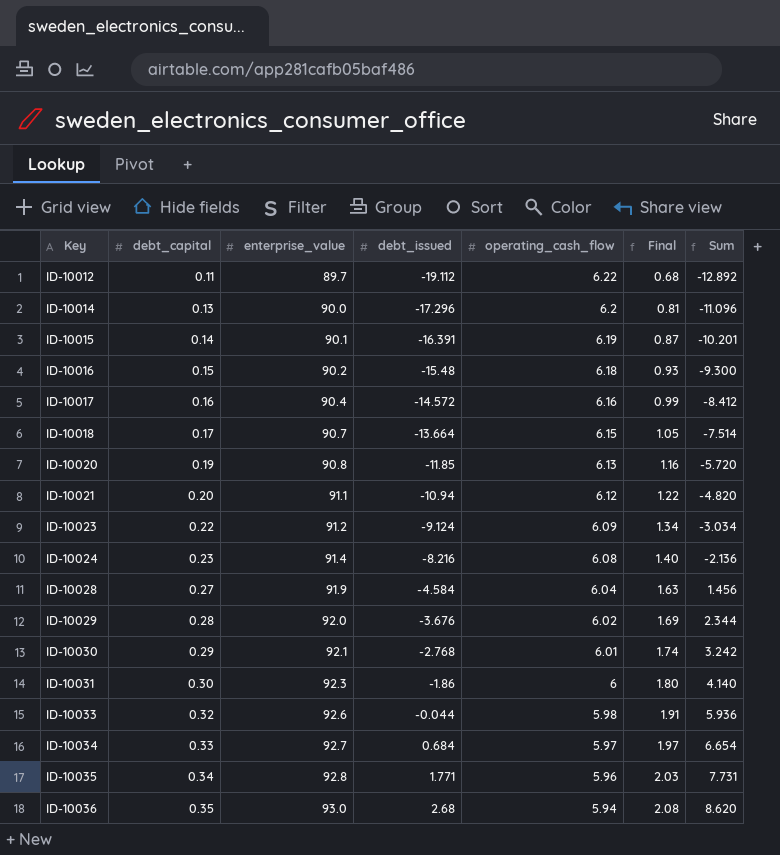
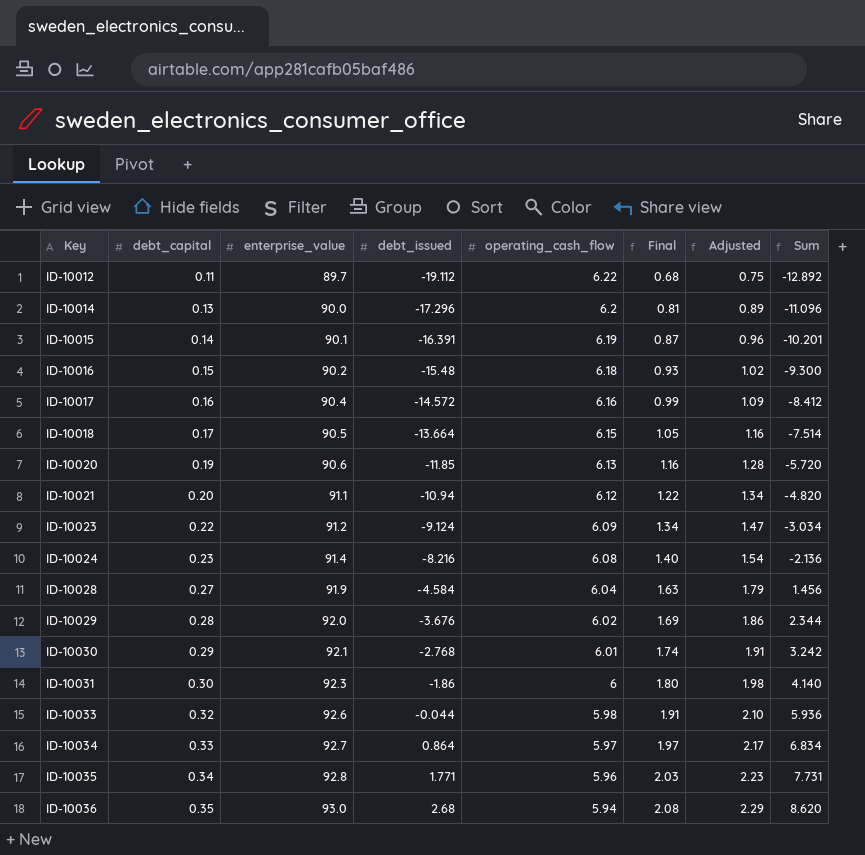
column Adjusted | formula: none -> [Final] * 1.1
ID-10018 | enterprise_value: 90.7 -> 90.5
ID-10020 | enterprise_value: 90.8 -> 90.6
ID-10034 | debt_issued: 0.684 -> 0.864
ID-10034 | Sum: 6.654 -> 6.834

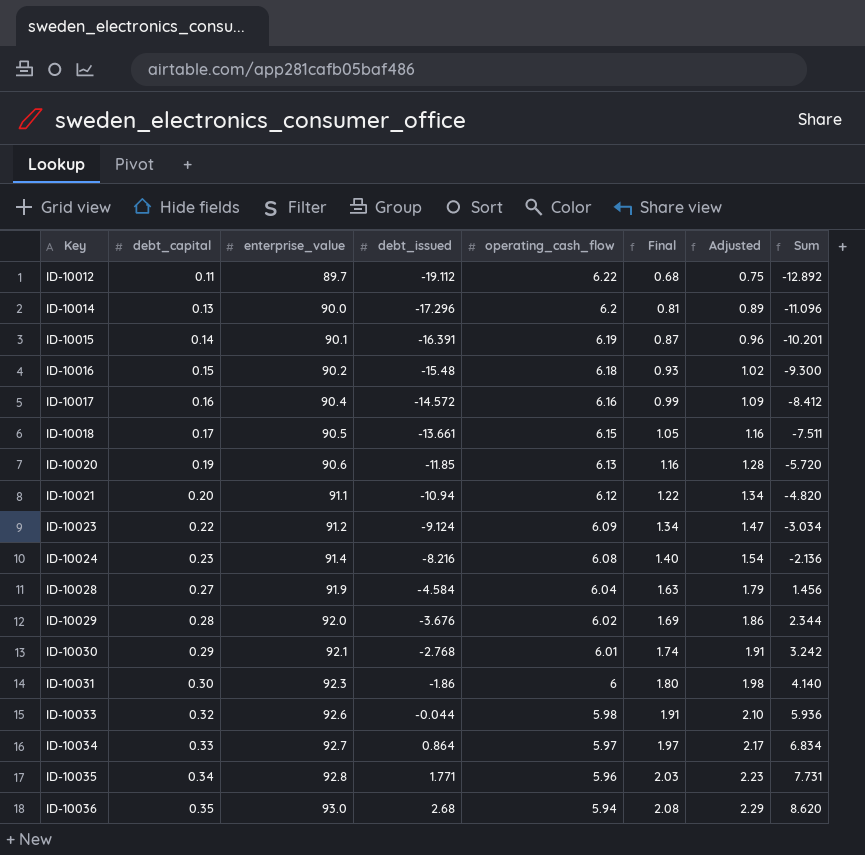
ID-10018 | debt_issued: -13.664 -> -13.661
ID-10018 | Sum: -7.514 -> -7.511

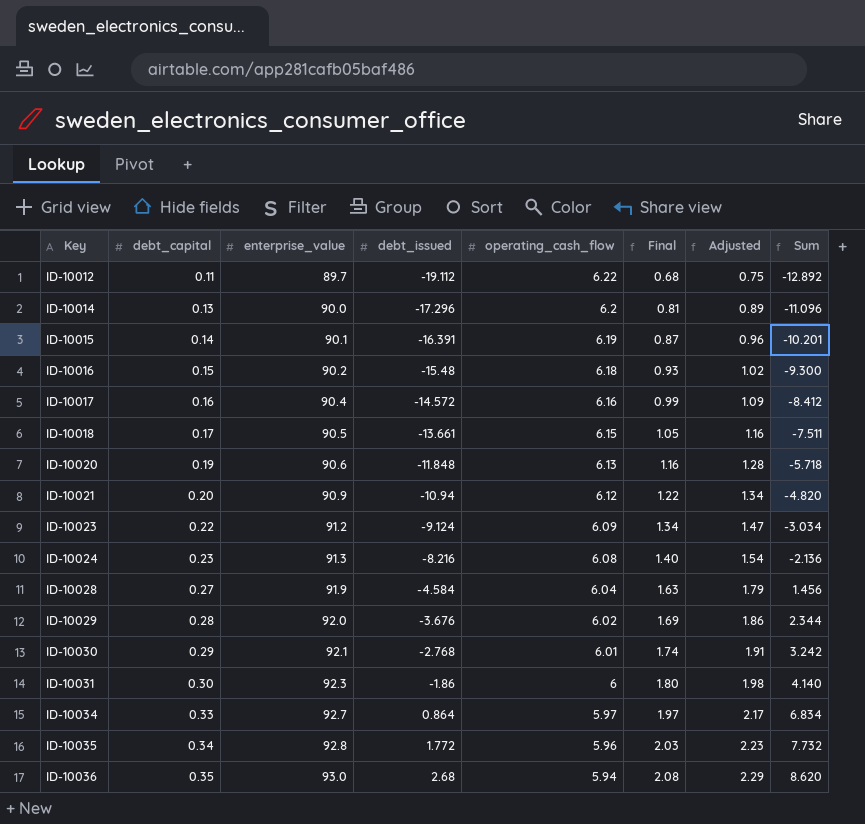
row ID-10033: 0.32 | 92.6 | -0.044 | 5.98 | 1.91 | 2.10 | 5.936 -> none
ID-10020 | debt_issued: -11.85 -> -11.848
ID-10020 | Sum: -5.720 -> -5.718
ID-10021 | enterprise_value: 91.1 -> 90.9
ID-10024 | enterprise_value: 91.4 -> 91.3
ID-10035 | debt_issued: 1.771 -> 1.772
ID-10035 | Sum: 7.731 -> 7.732

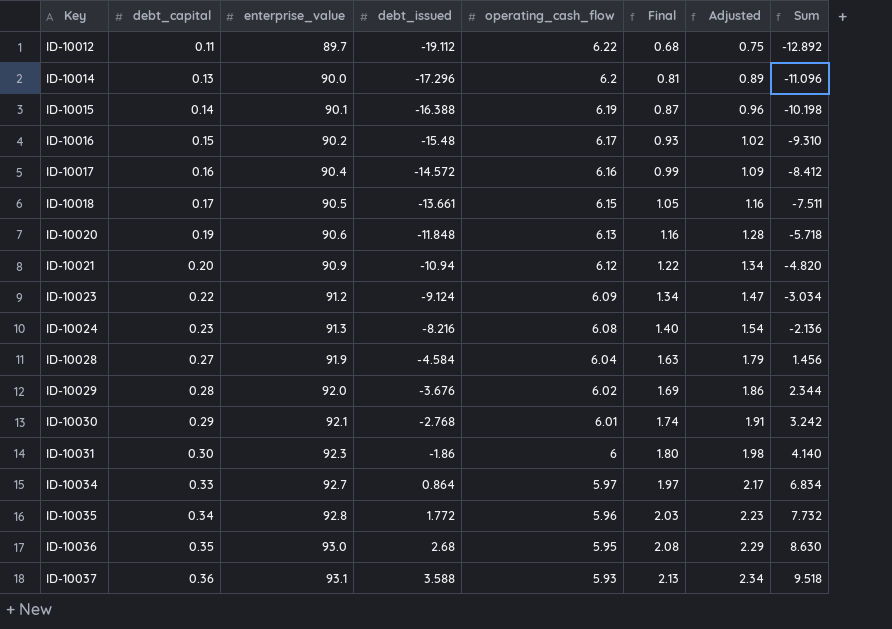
ID-10015 | debt_issued: -16.391 -> -16.388
ID-10015 | Sum: -10.201 -> -10.198
ID-10016 | operating_cash_flow: 6.18 -> 6.17
ID-10016 | Sum: -9.300 -> -9.310
ID-10036 | operating_cash_flow: 5.94 -> 5.95
ID-10036 | Sum: 8.620 -> 8.630
row ID-10037: none -> 0.36 | 93.1 | 3.588 | 5.93 | 2.13 | 2.34 | 9.518

